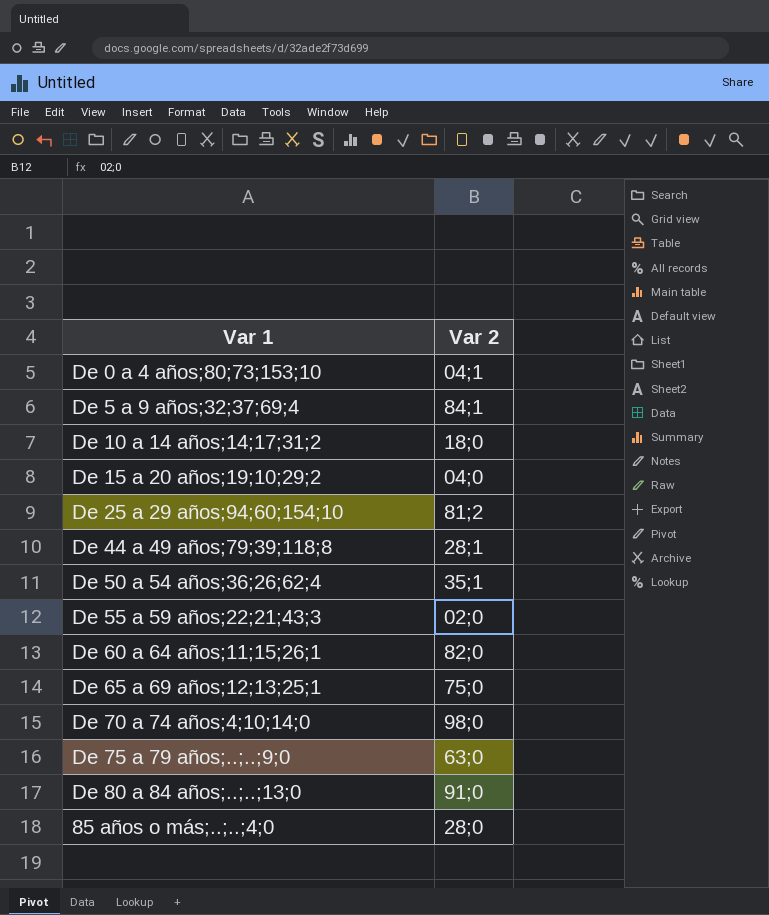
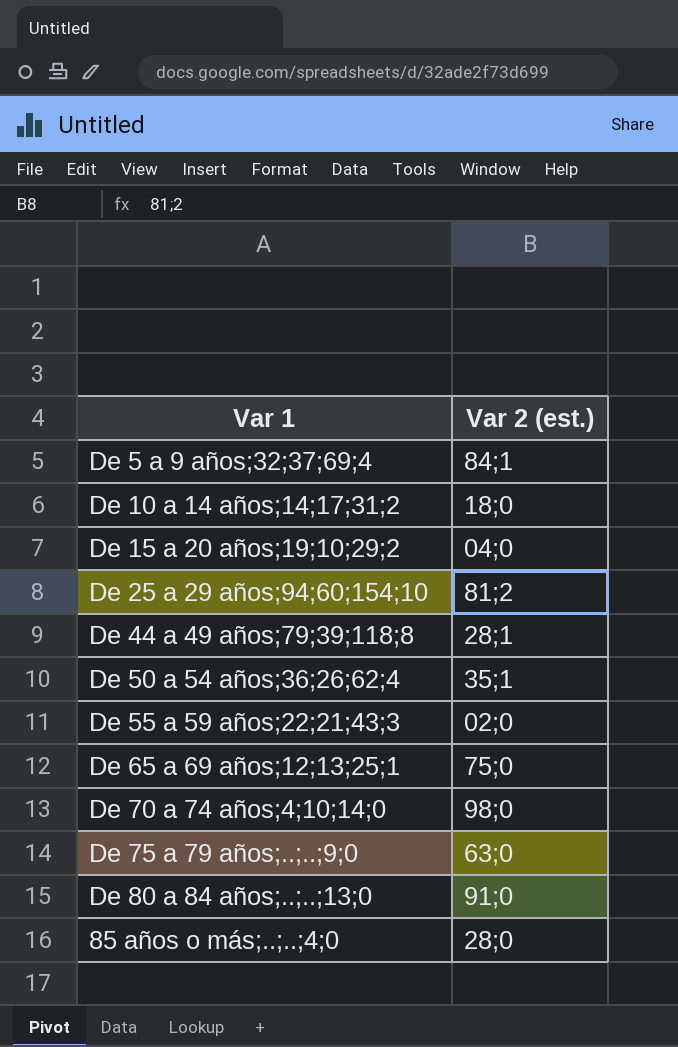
column name: Var 2 -> Var 2 (est.)
row De 0 a 4 años;80;73;153;10: 04;1 -> none
row De 60 a 64 años;11;15;26;1: 82;0 -> none

